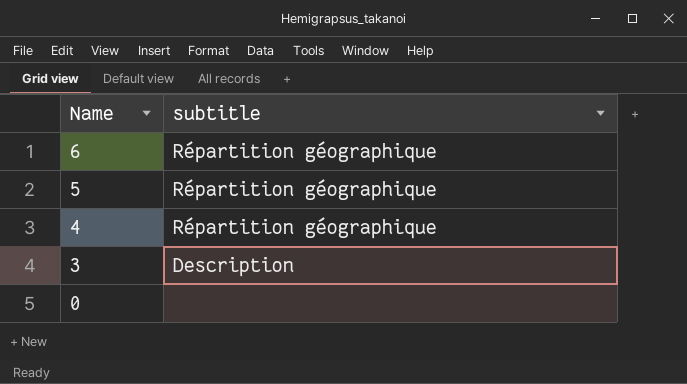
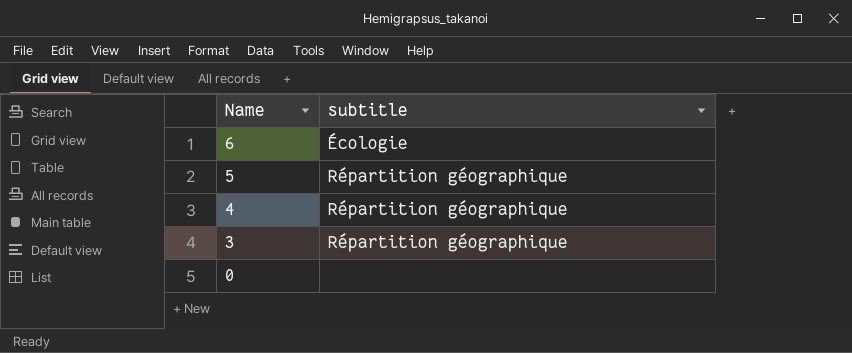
6 | subtitle: Répartition géographique -> Écologie
3 | subtitle: Description -> Répartition géographique

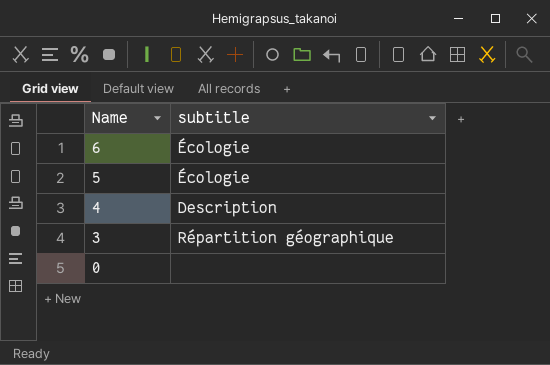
5 | subtitle: Répartition géographique -> Écologie
4 | subtitle: Répartition géographique -> Description

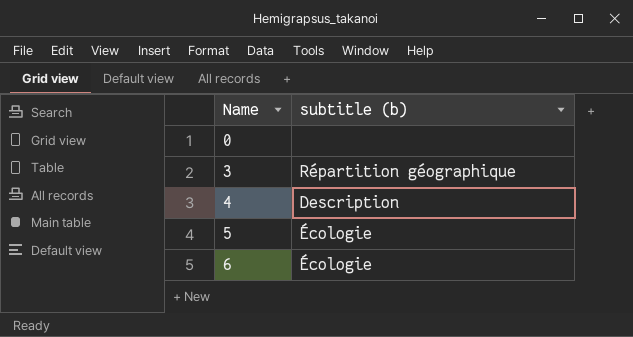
row order: Name descending -> Name ascending
column name: subtitle -> subtitle (b)

